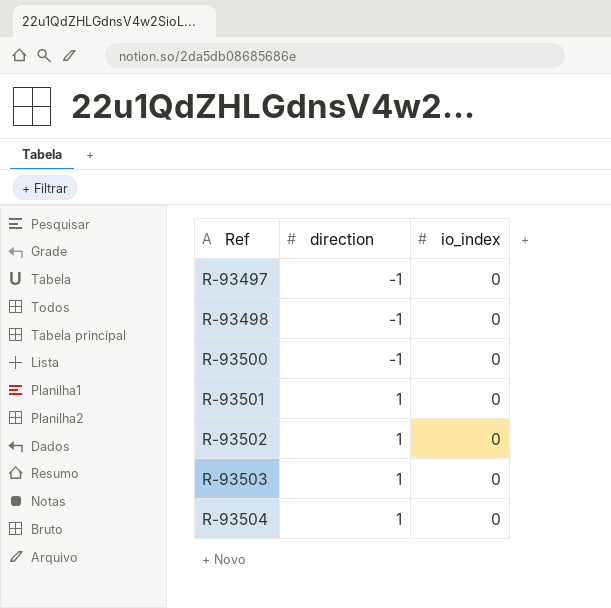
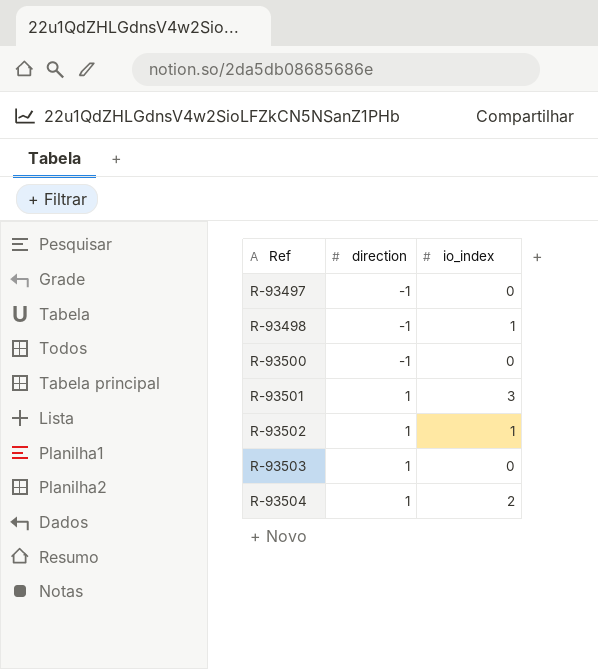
R-93498 | io_index: 0 -> 1
R-93501 | io_index: 0 -> 3
R-93502 | io_index: 0 -> 1
R-93504 | io_index: 0 -> 2

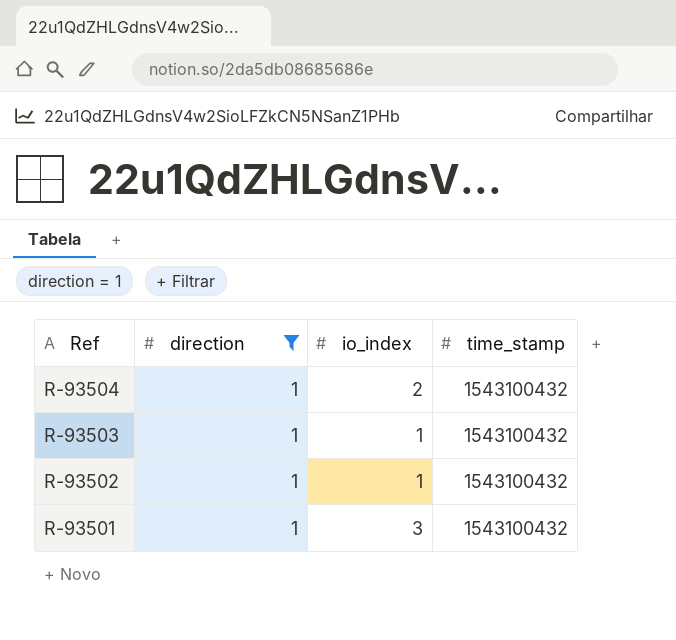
filter: none -> direction = 1
row order: Ref ascending -> Ref descending
column time_stamp | position: none -> 4
R-93503 | io_index: 0 -> 1

